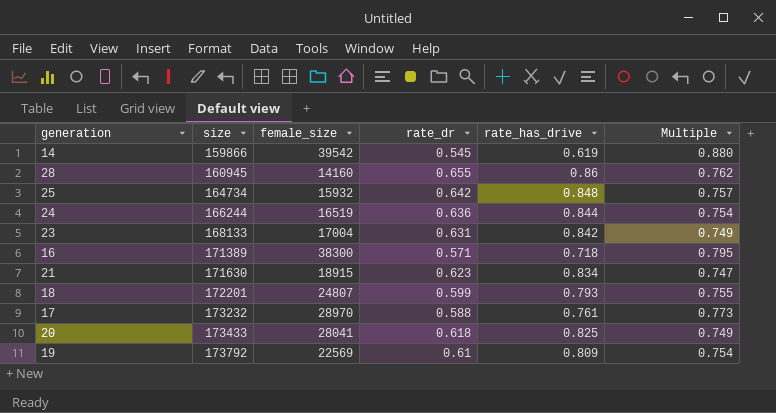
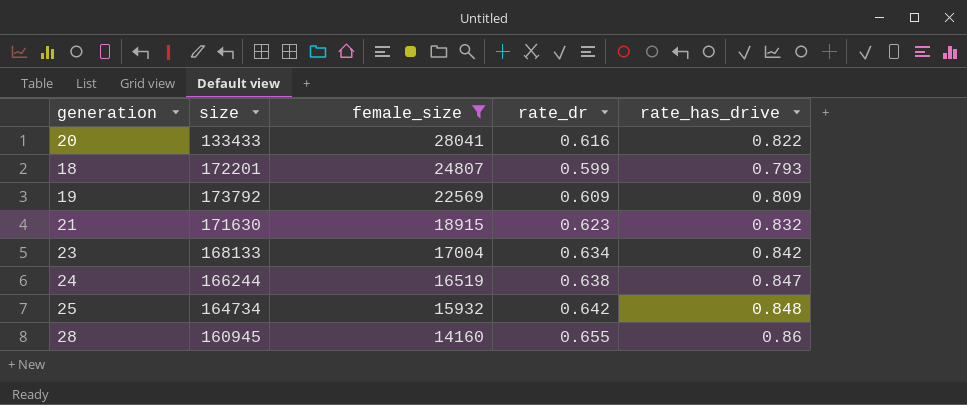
filter: none -> female_size <= 28041
row order: size ascending -> female_size descending
column Multiple | formula: [rate_dr] / [rate_has_drive] -> none
20 | size: 173433 -> 133433
20 | rate_dr: 0.618 -> 0.616
20 | rate_has_drive: 0.825 -> 0.822
19 | rate_dr: 0.61 -> 0.609
21 | rate_has_drive: 0.834 -> 0.832
23 | rate_dr: 0.631 -> 0.634
24 | rate_dr: 0.636 -> 0.638
24 | rate_has_drive: 0.844 -> 0.847

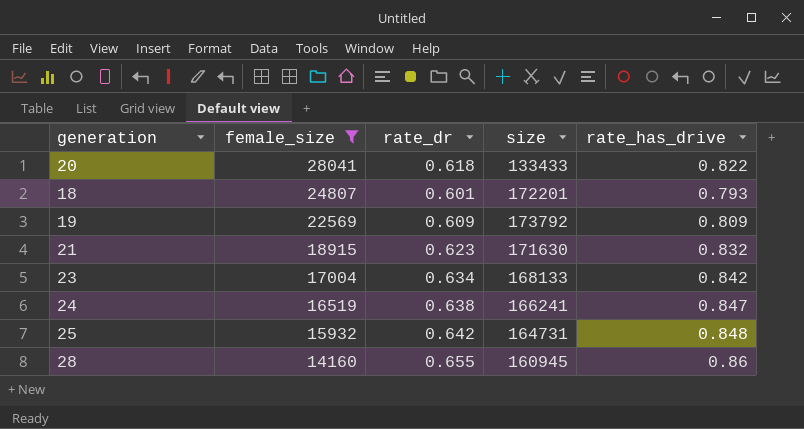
column size | position: 2 -> 4
20 | rate_dr: 0.616 -> 0.618
18 | rate_dr: 0.599 -> 0.601
24 | size: 166244 -> 166241
25 | size: 164734 -> 164731

